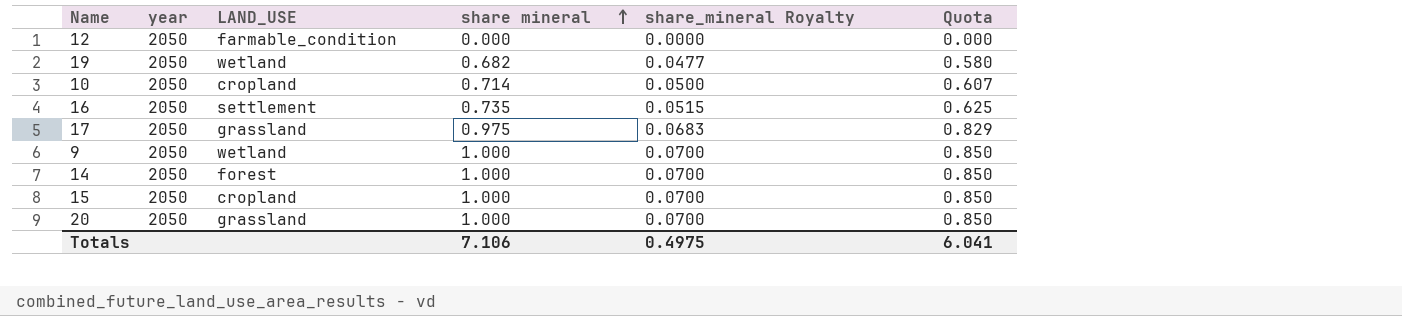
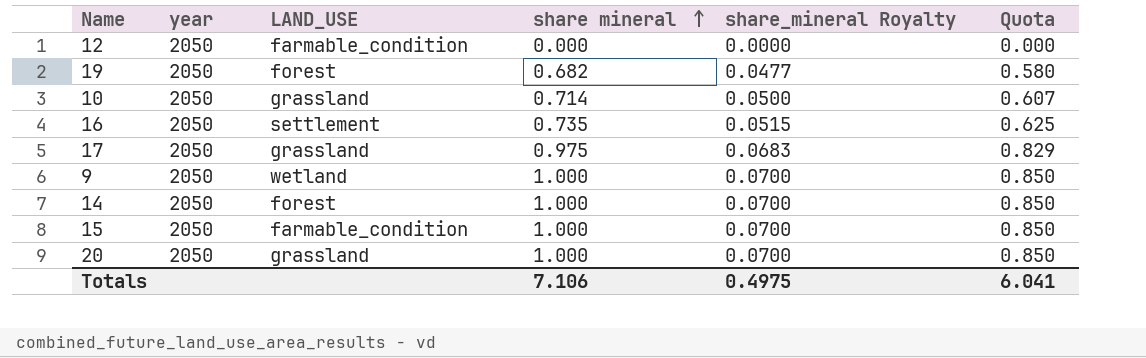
19 | LAND_USE: wetland -> forest
10 | LAND_USE: cropland -> grassland
15 | LAND_USE: cropland -> farmable_condition

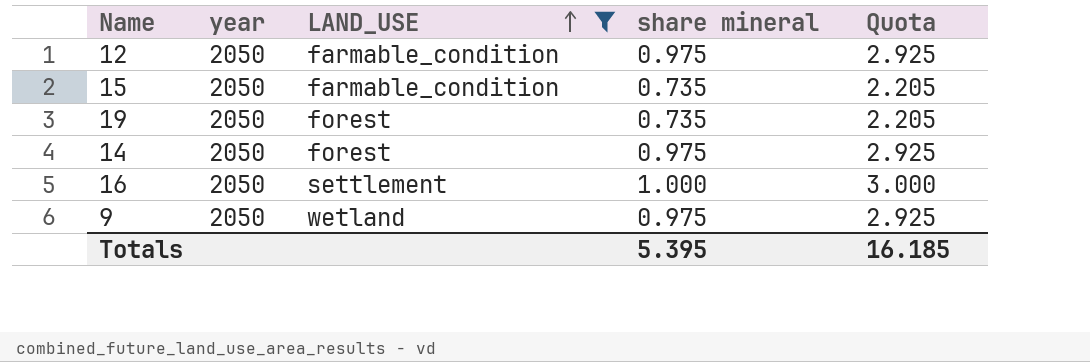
filter: none -> LAND_USE != grassland
row order: share mineral ascending -> LAND_USE ascending
column share_mineral Royalty | formula: [share mineral] * 0.07 -> none
column Quota | formula: [share mineral] * 0.85 -> [share mineral] * 3
12 | share mineral: 0.000 -> 0.975
15 | share mineral: 1.000 -> 0.735
19 | share mineral: 0.682 -> 0.735
14 | share mineral: 1.000 -> 0.975
16 | share mineral: 0.735 -> 1.000
9 | share mineral: 1.000 -> 0.975
Totals | share mineral: 7.106 -> 5.395
Totals | Quota: 6.041 -> 16.185

